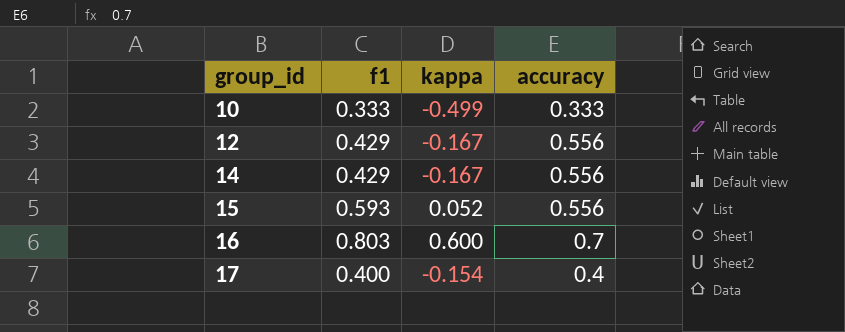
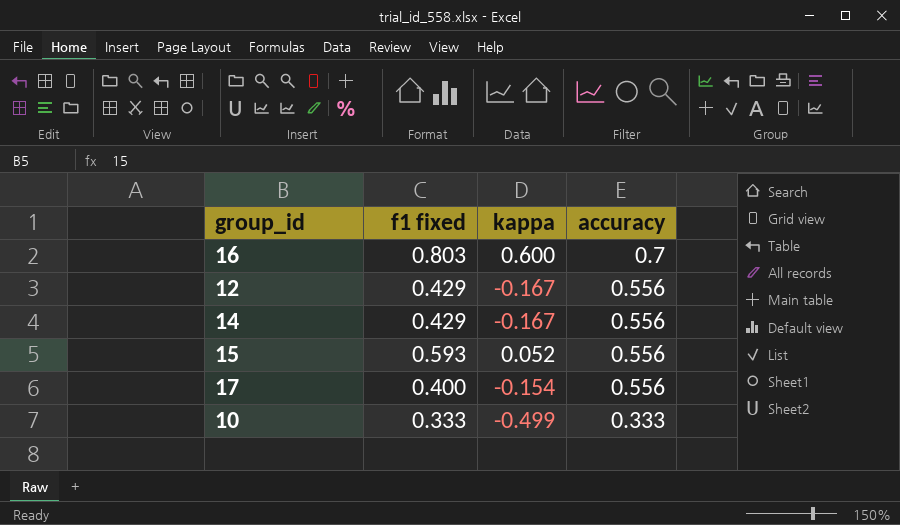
row order: group_id ascending -> accuracy descending
column name: f1 -> f1 fixed
17 | accuracy: 0.4 -> 0.556

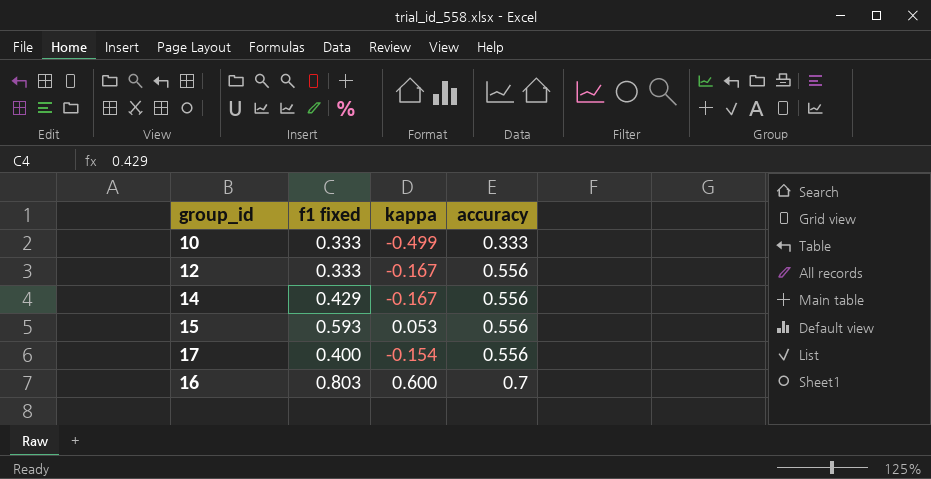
row order: accuracy descending -> accuracy ascending
12 | f1 fixed: 0.429 -> 0.333
15 | kappa: 0.052 -> 0.053

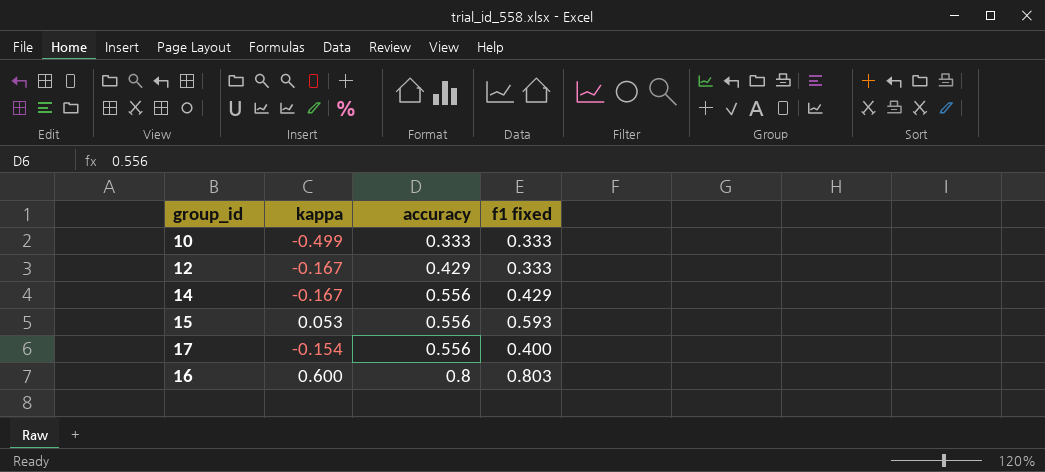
column f1 fixed | position: 2 -> 4
12 | accuracy: 0.556 -> 0.429
16 | accuracy: 0.7 -> 0.8

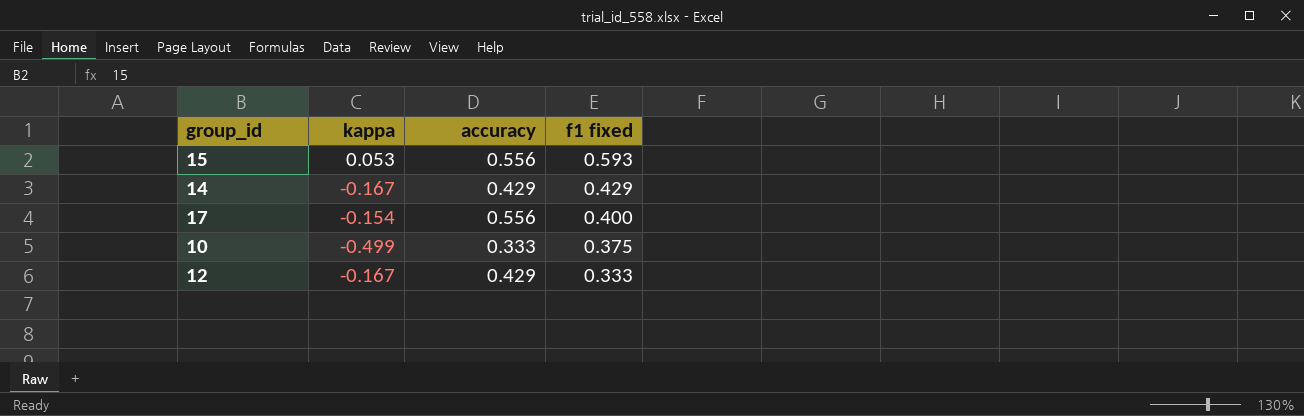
row order: accuracy ascending -> f1 fixed descending
row 16: 0.600 | 0.8 | 0.803 -> none
14 | accuracy: 0.556 -> 0.429
10 | f1 fixed: 0.333 -> 0.375

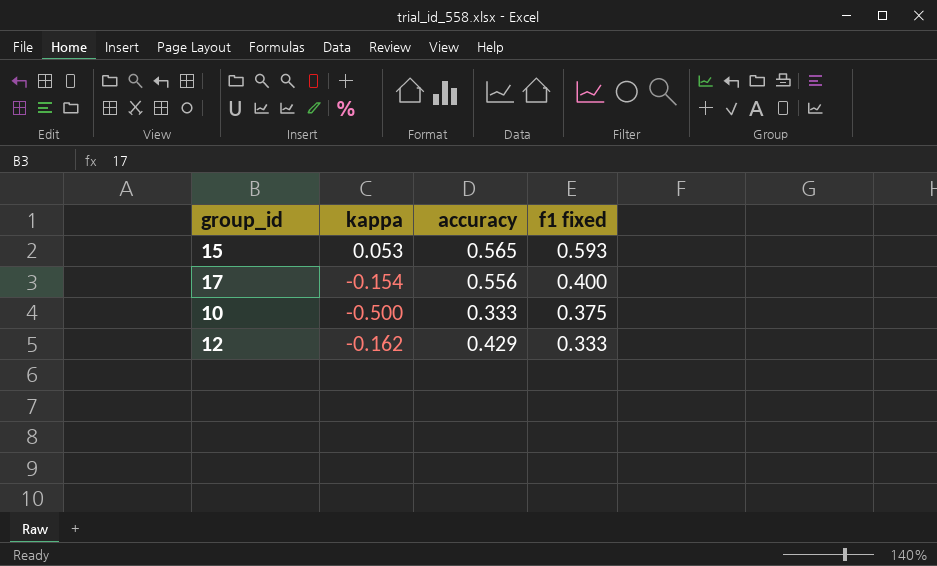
row 14: -0.167 | 0.429 | 0.429 -> none
15 | accuracy: 0.556 -> 0.565
10 | kappa: -0.499 -> -0.500
12 | kappa: -0.167 -> -0.162

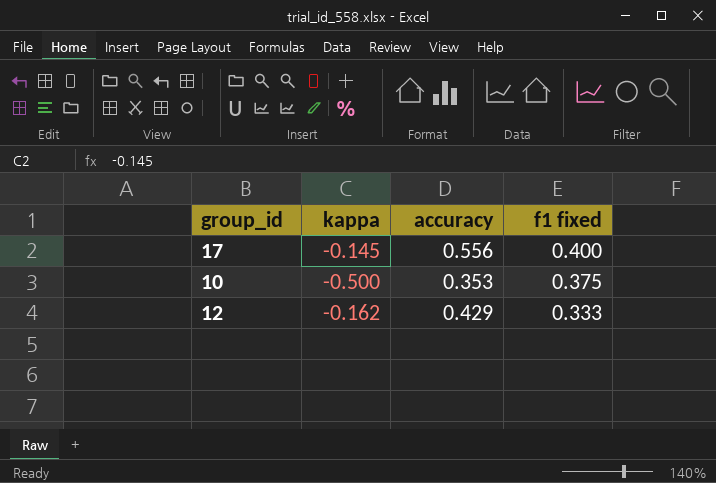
row 15: 0.053 | 0.565 | 0.593 -> none
17 | kappa: -0.154 -> -0.145
10 | accuracy: 0.333 -> 0.353

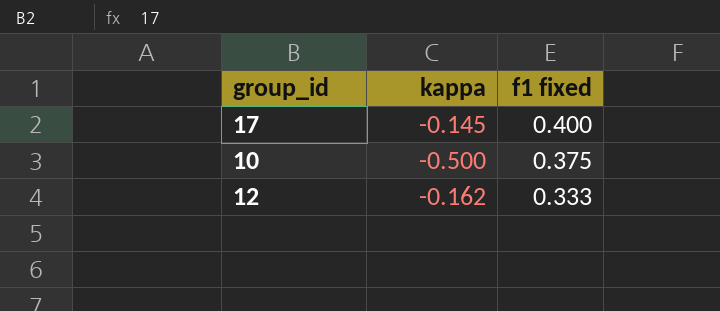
column accuracy | position: 3 -> none

